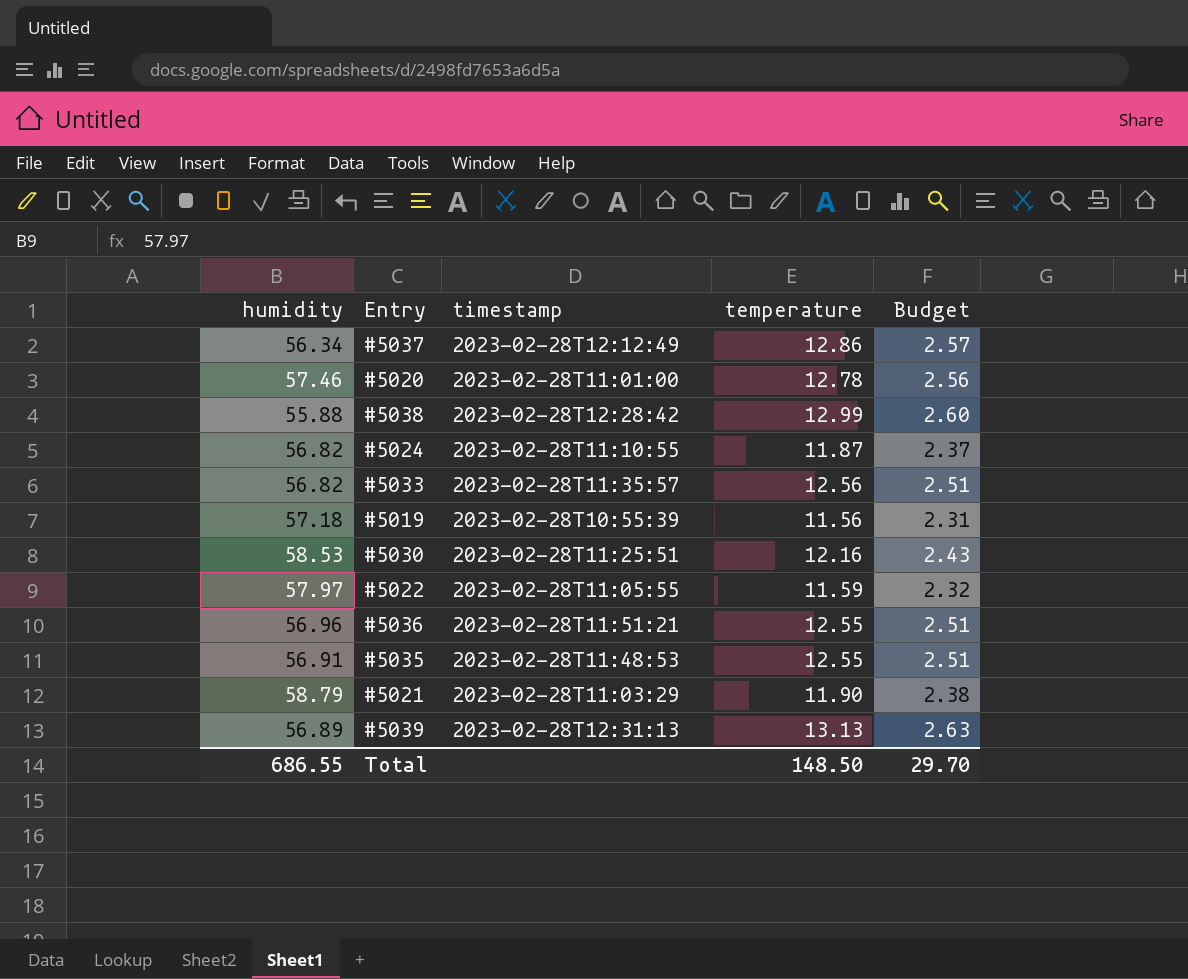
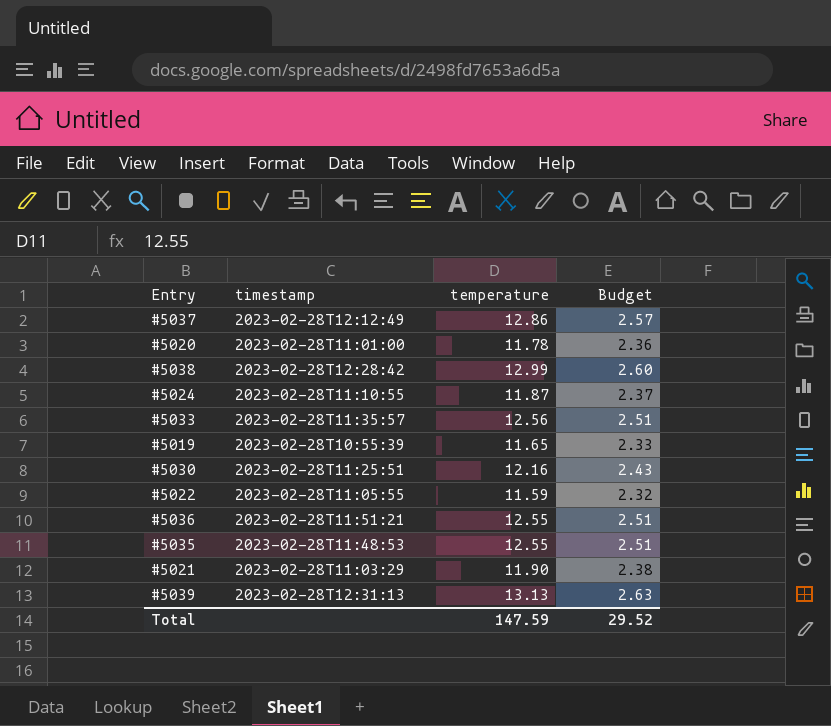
column humidity | position: 1 -> none
#5020 | temperature: 12.78 -> 11.78
#5020 | Budget: 2.56 -> 2.36
#5019 | temperature: 11.56 -> 11.65
#5019 | Budget: 2.31 -> 2.33
Total | temperature: 148.50 -> 147.59
Total | Budget: 29.70 -> 29.52

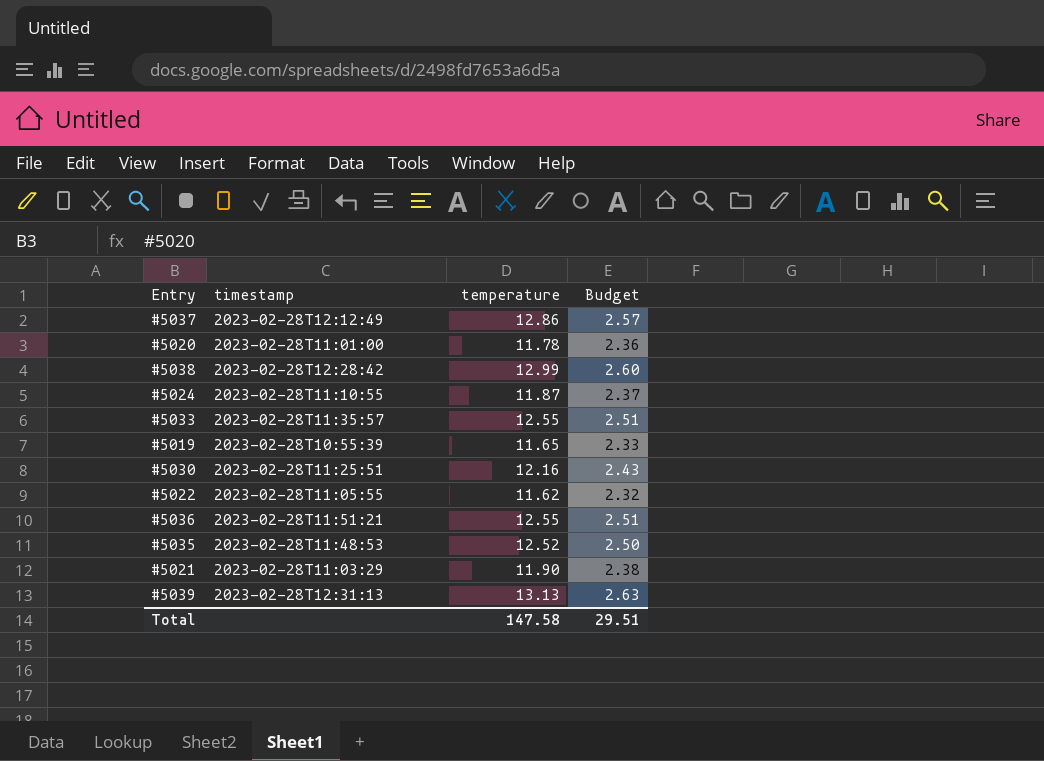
#5033 | temperature: 12.56 -> 12.55
#5022 | temperature: 11.59 -> 11.62
#5035 | temperature: 12.55 -> 12.52
#5035 | Budget: 2.51 -> 2.50
Total | temperature: 147.59 -> 147.58
Total | Budget: 29.52 -> 29.51

